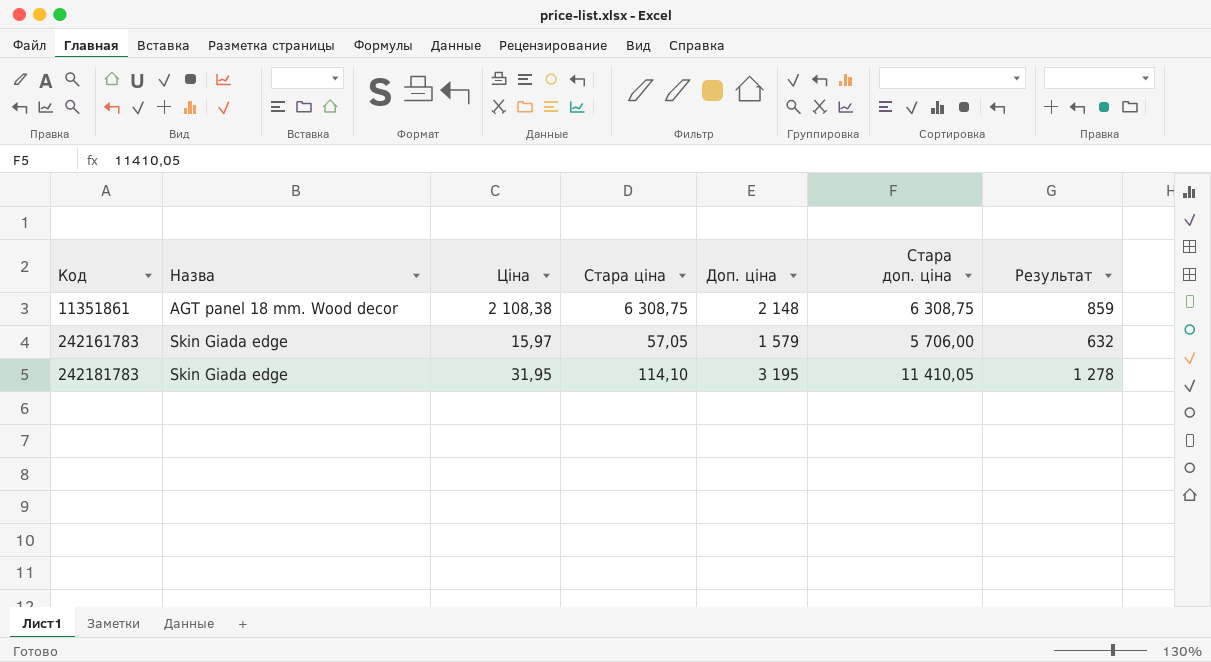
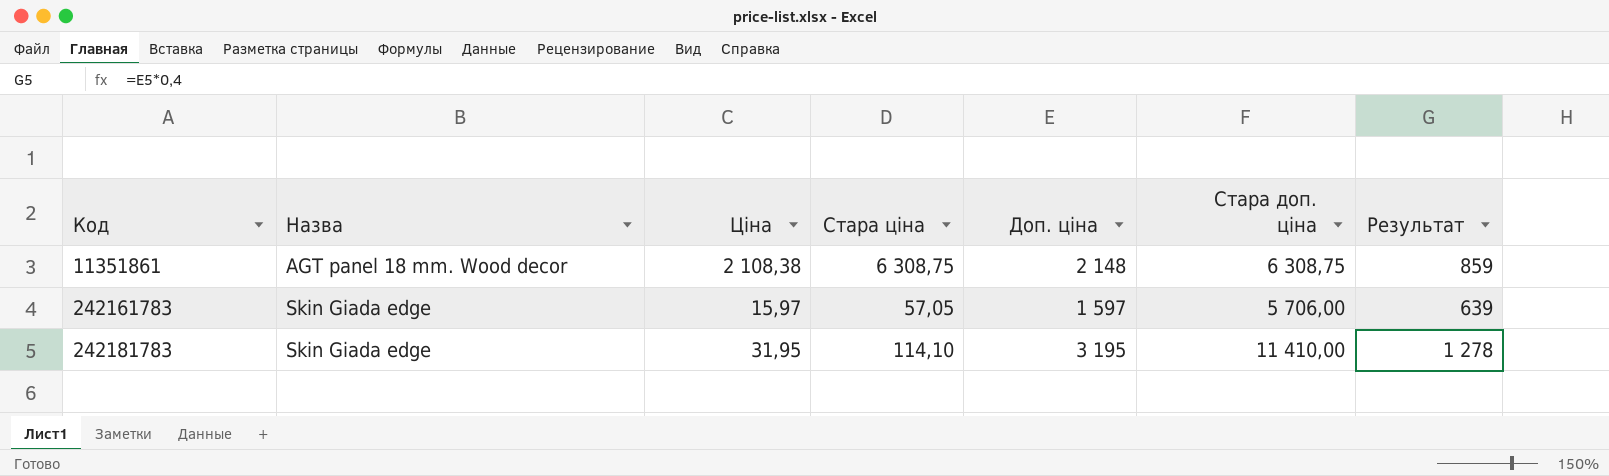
242161783 | Доп. ціна: 1 579 -> 1 597
242161783 | Результат: 632 -> 639
242181783 | Стара доп. ціна: 11 410,05 -> 11 410,00

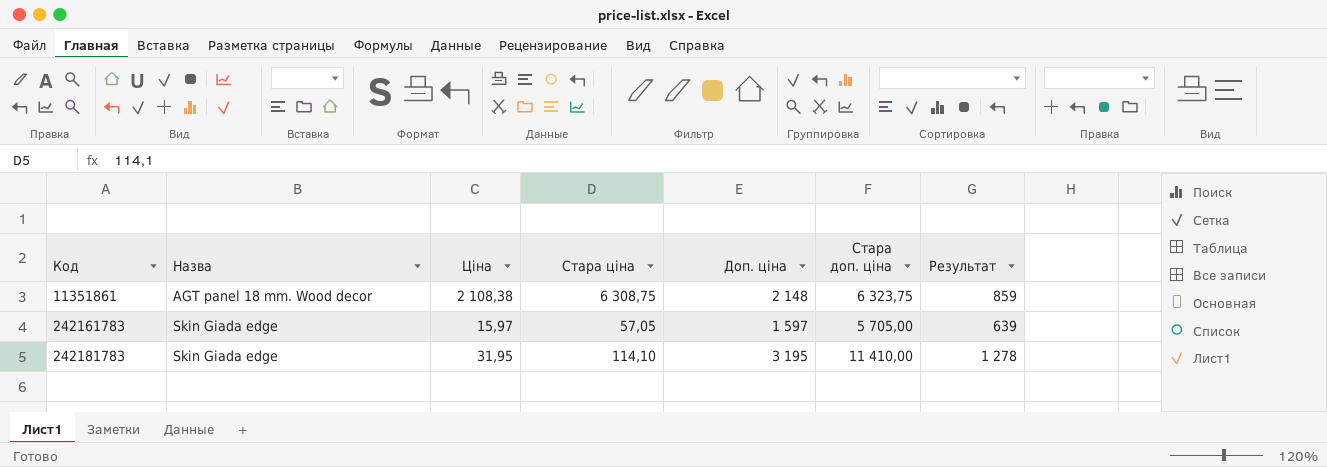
11351861 | Стара доп. ціна: 6 308,75 -> 6 323,75
242161783 | Стара доп. ціна: 5 706,00 -> 5 705,00

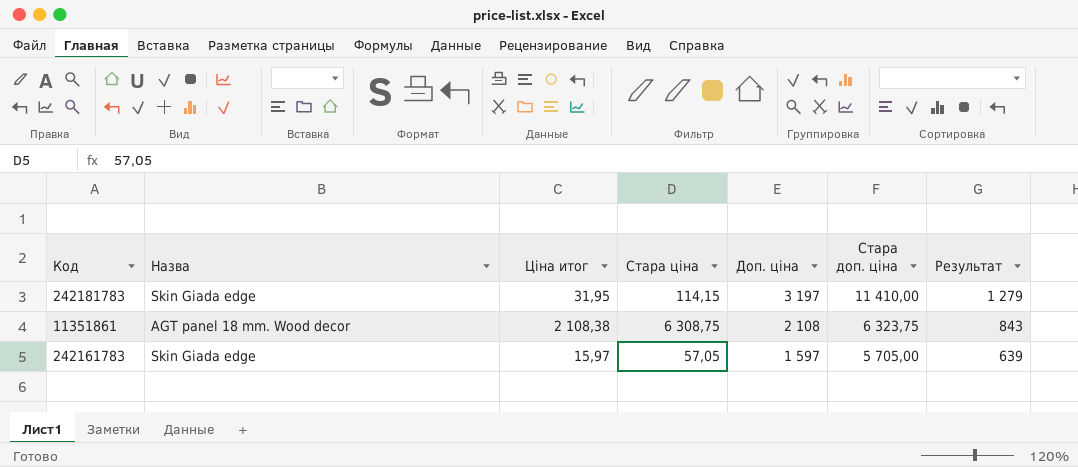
row order: Код ascending -> Доп. ціна descending
column name: Ціна -> Ціна итог
242181783 | Стара ціна: 114,10 -> 114,15
242181783 | Доп. ціна: 3 195 -> 3 197
242181783 | Результат: 1 278 -> 1 279
11351861 | Доп. ціна: 2 148 -> 2 108
11351861 | Результат: 859 -> 843

